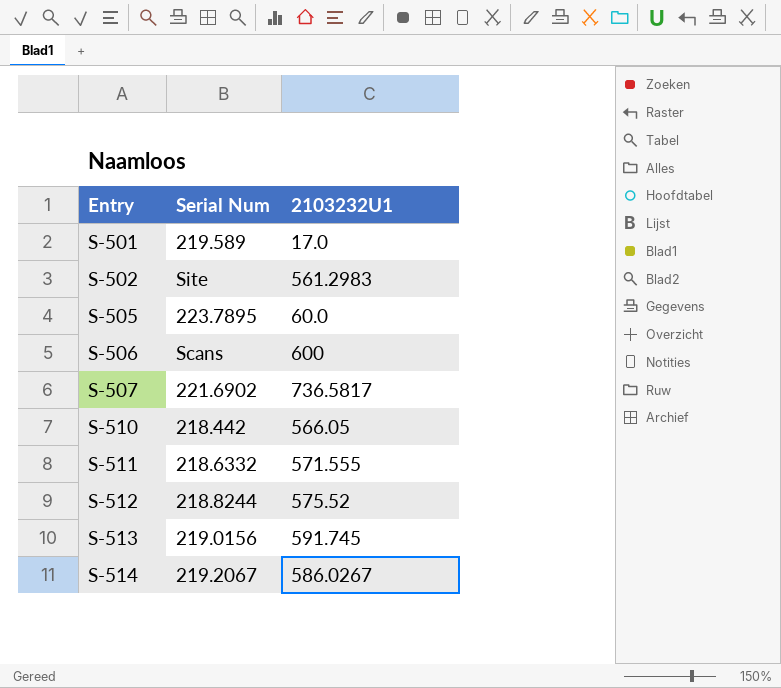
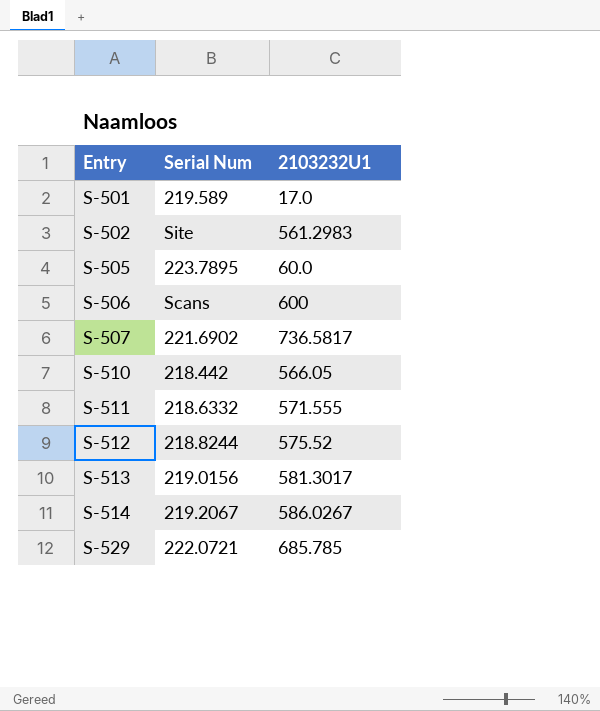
S-513 | 2103232U1: 591.745 -> 581.3017
row S-529: none -> 222.0721 | 685.785

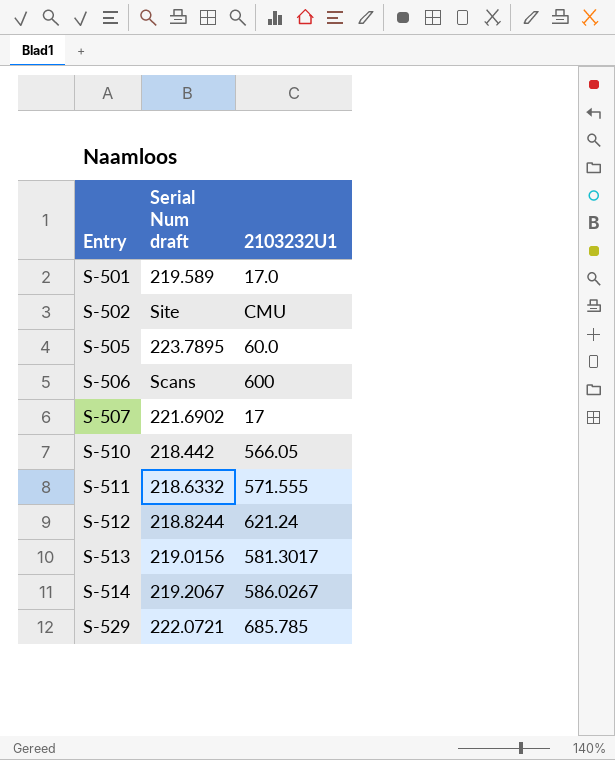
column name: Serial Num -> Serial Num draft
S-502 | 2103232U1: 561.2983 -> CMU
S-507 | 2103232U1: 736.5817 -> 17
S-512 | 2103232U1: 575.52 -> 621.24

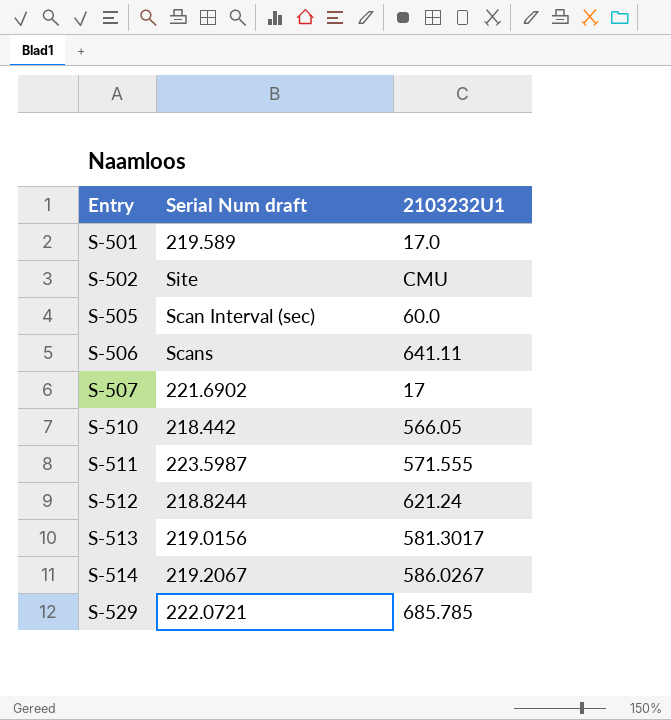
S-505 | Serial Num draft: 223.7895 -> Scan Interval (sec)
S-506 | 2103232U1: 600 -> 641.11
S-511 | Serial Num draft: 218.6332 -> 223.5987

